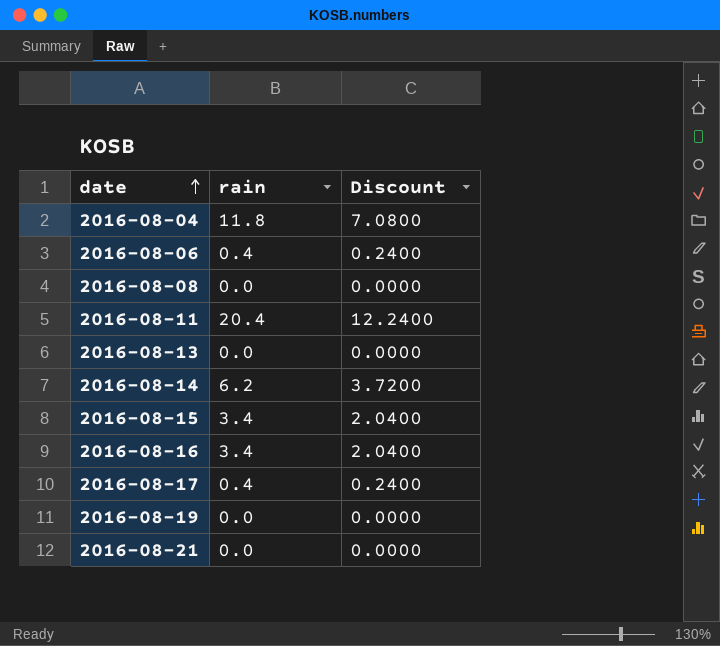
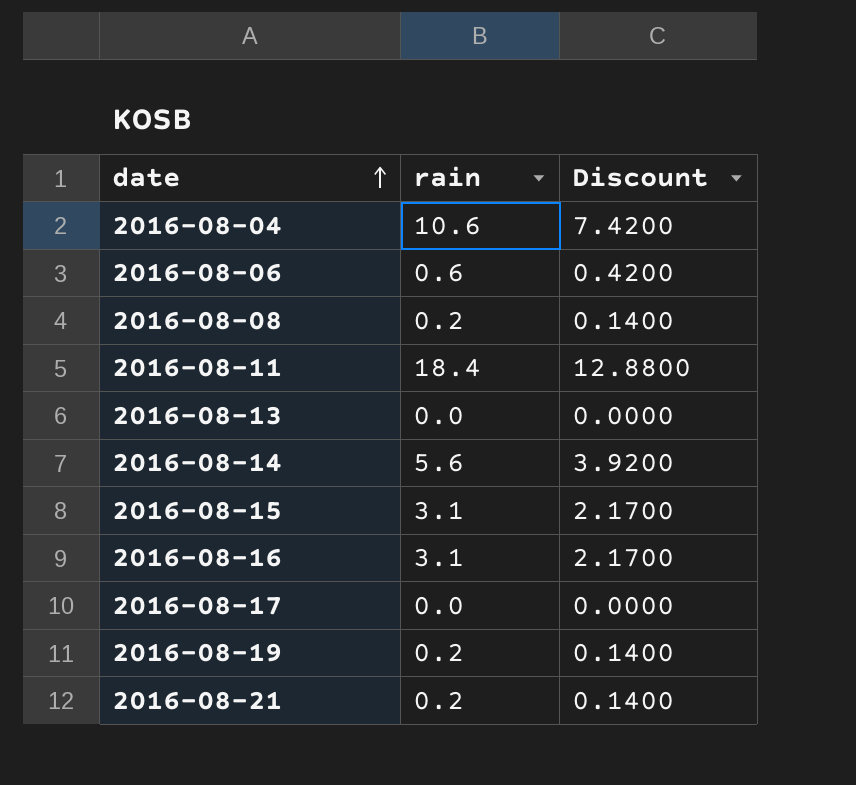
column Discount | formula: [rain] * 0.6 -> [rain] * 0.7
2016-08-04 | rain: 11.8 -> 10.6
2016-08-06 | rain: 0.4 -> 0.6
2016-08-08 | rain: 0.0 -> 0.2
2016-08-11 | rain: 20.4 -> 18.4
2016-08-14 | rain: 6.2 -> 5.6
2016-08-15 | rain: 3.4 -> 3.1
2016-08-16 | rain: 3.4 -> 3.1
2016-08-17 | rain: 0.4 -> 0.0
2016-08-19 | rain: 0.0 -> 0.2
2016-08-21 | rain: 0.0 -> 0.2

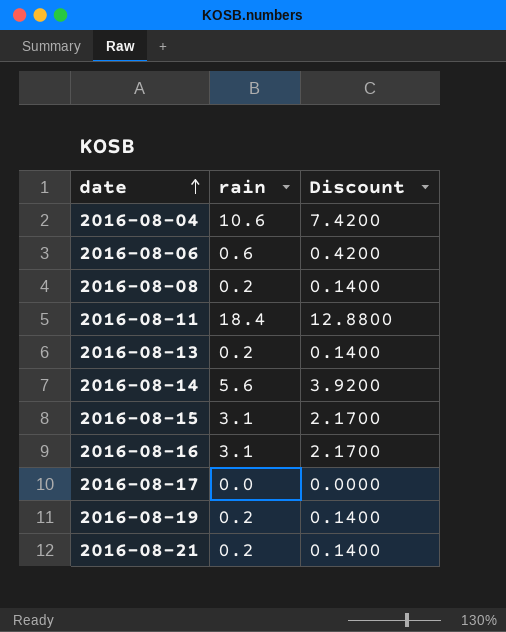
2016-08-13 | rain: 0.0 -> 0.2
2016-08-13 | Discount: 0.0000 -> 0.1400

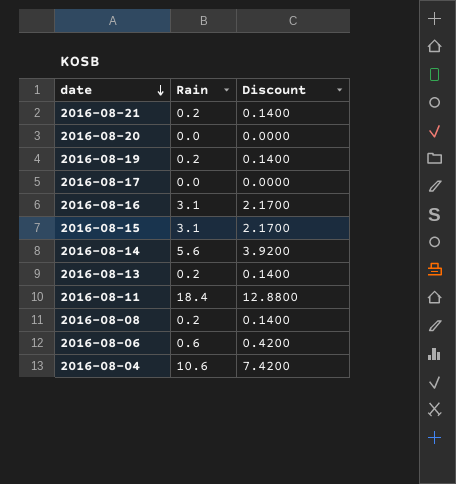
row order: date ascending -> date descending
column name: rain -> Rain
row 2016-08-20: none -> 0.0 | 0.0000

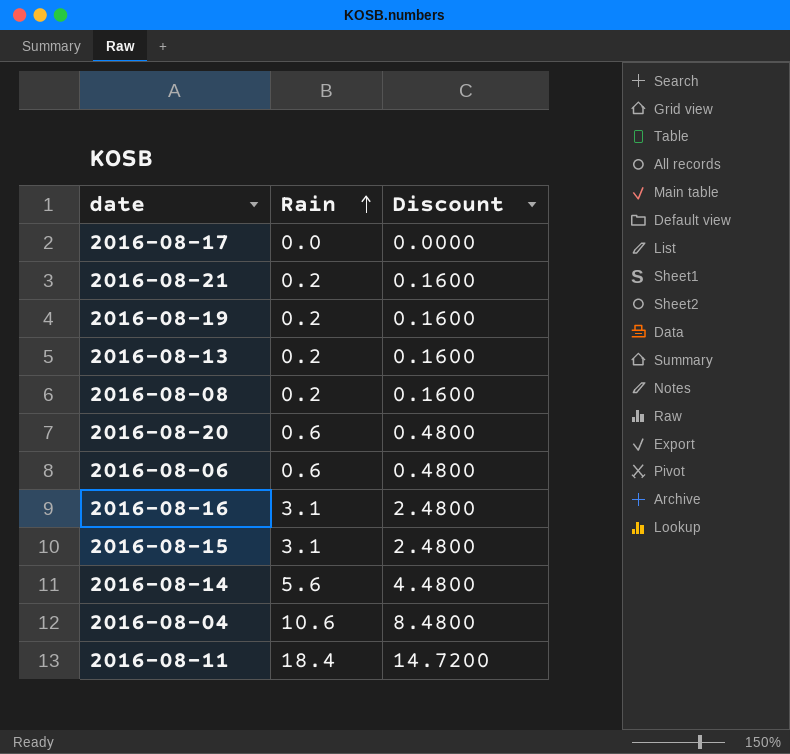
row order: date descending -> Rain ascending
column Discount | formula: [Rain] * 0.7 -> [Rain] * 0.8
2016-08-20 | Rain: 0.0 -> 0.6

